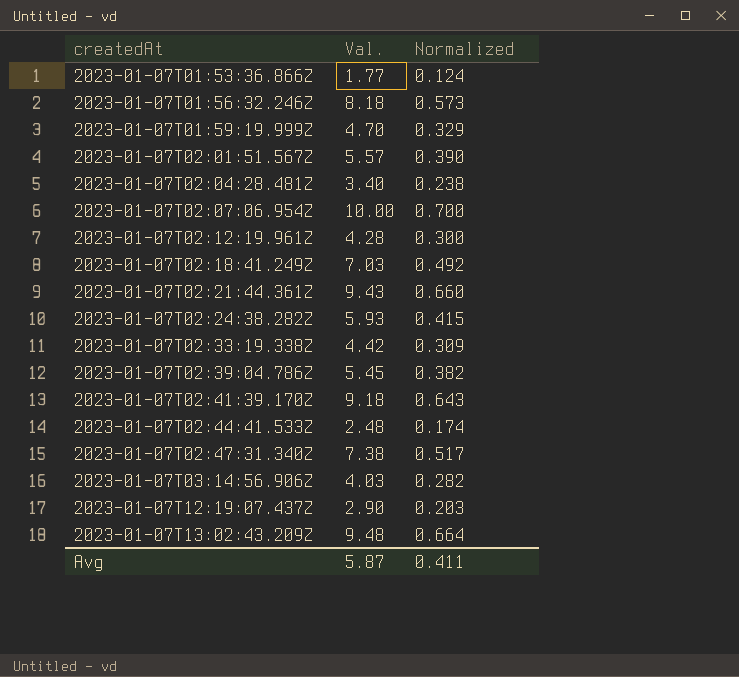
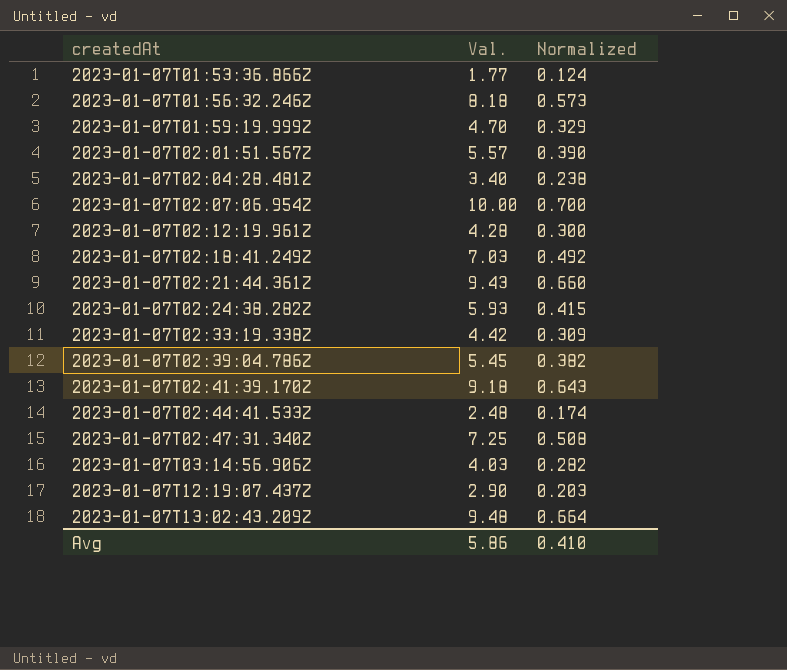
2023-01-07T02:47:31.340Z | Val.: 7.38 -> 7.25
2023-01-07T02:47:31.340Z | Normalized: 0.517 -> 0.508
Avg | Val.: 5.87 -> 5.86
Avg | Normalized: 0.411 -> 0.410

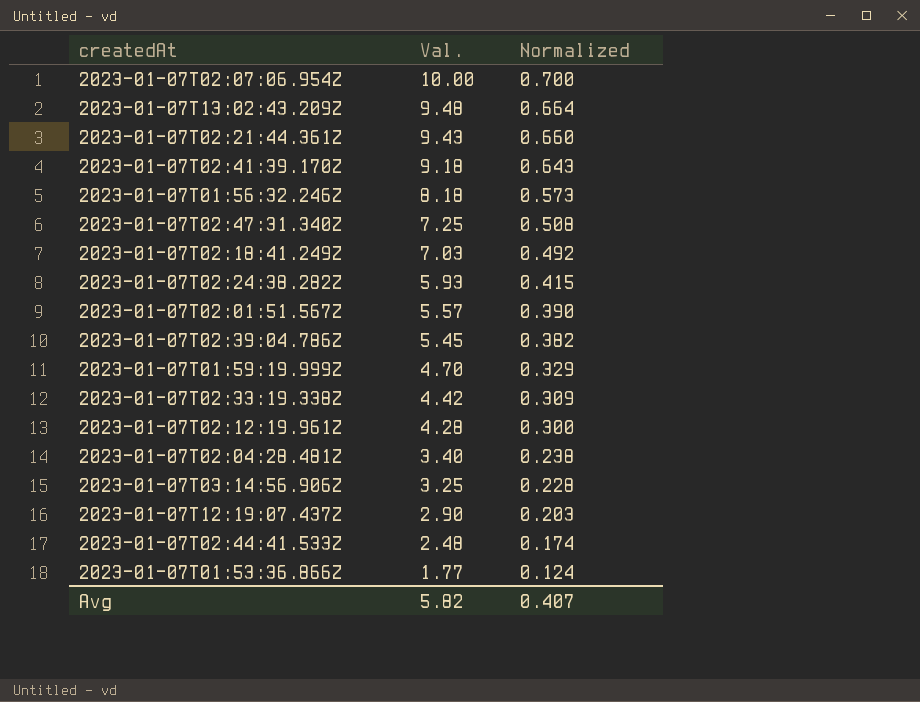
row order: createdAt ascending -> Val. descending
2023-01-07T03:14:56.906Z | Val.: 4.03 -> 3.25
2023-01-07T03:14:56.906Z | Normalized: 0.282 -> 0.228
Avg | Val.: 5.86 -> 5.82
Avg | Normalized: 0.410 -> 0.407

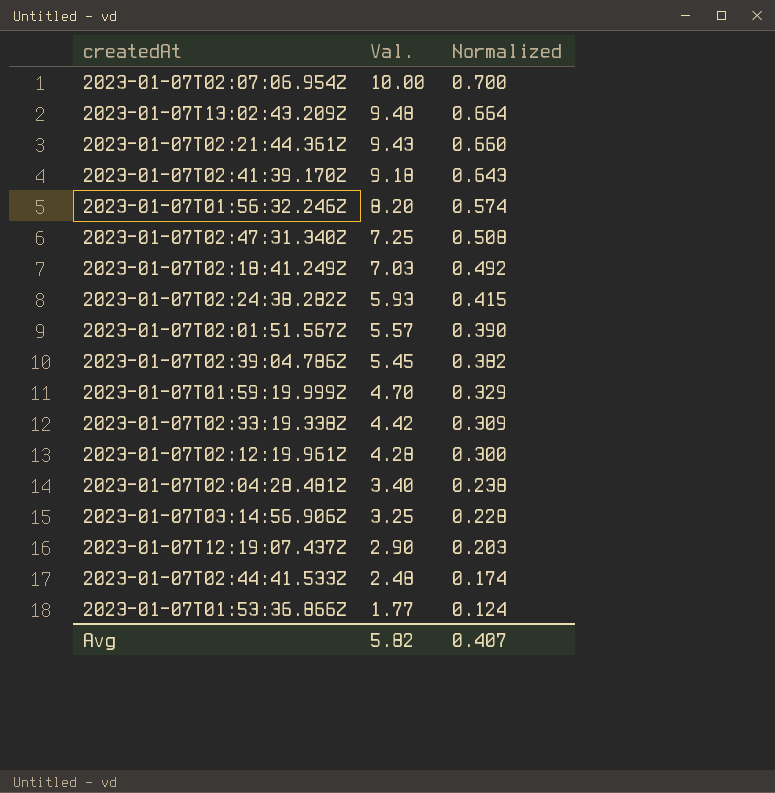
2023-01-07T01:56:32.246Z | Val.: 8.18 -> 8.20
2023-01-07T01:56:32.246Z | Normalized: 0.573 -> 0.574

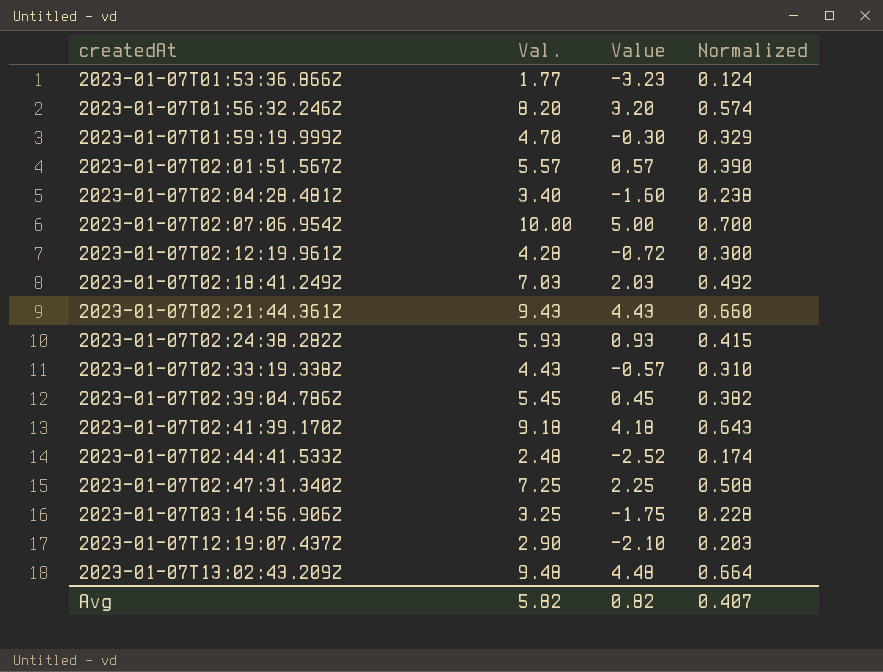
row order: Val. descending -> createdAt ascending
column Value | formula: none -> [Val.] - 5
2023-01-07T02:33:19.338Z | Val.: 4.42 -> 4.43
2023-01-07T02:33:19.338Z | Normalized: 0.309 -> 0.310

